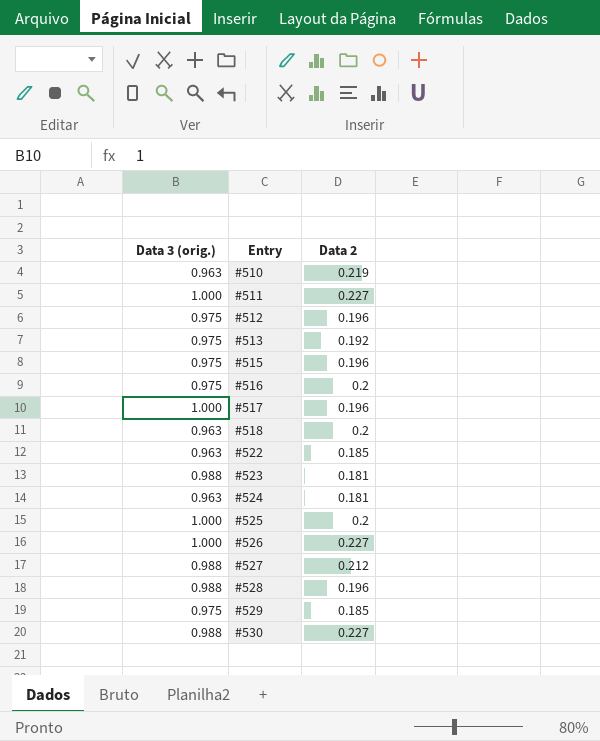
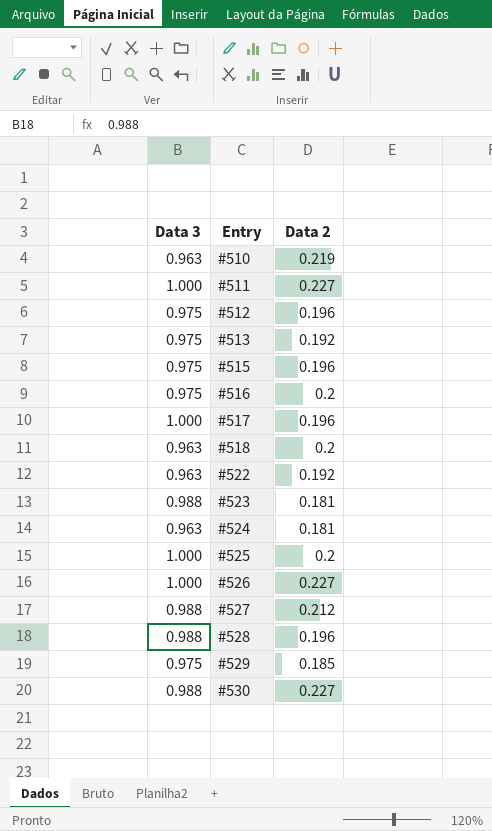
column name: Data 3 (orig.) -> Data 3
#522 | Data 2: 0.185 -> 0.192

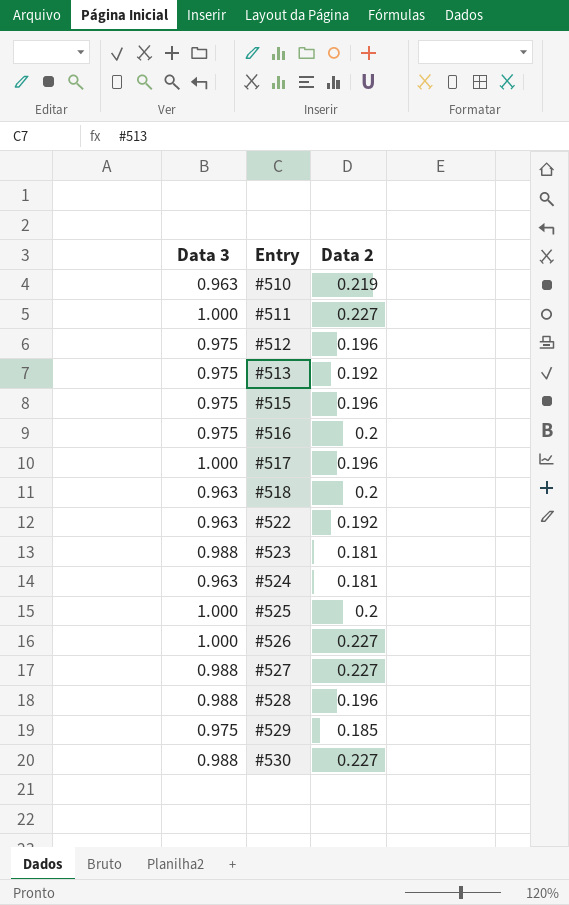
#527 | Data 2: 0.212 -> 0.227

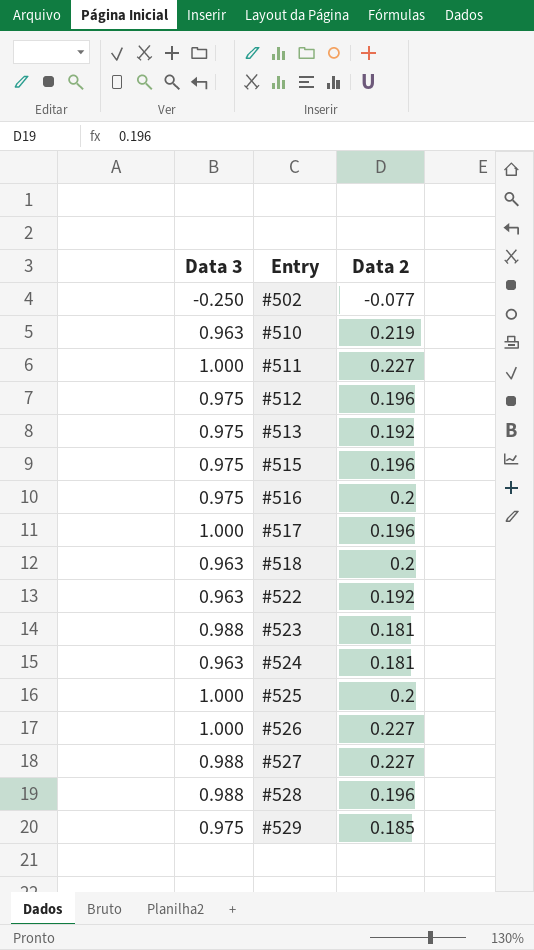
row #530: 0.988 | 0.227 -> none
row #502: none -> -0.250 | -0.077

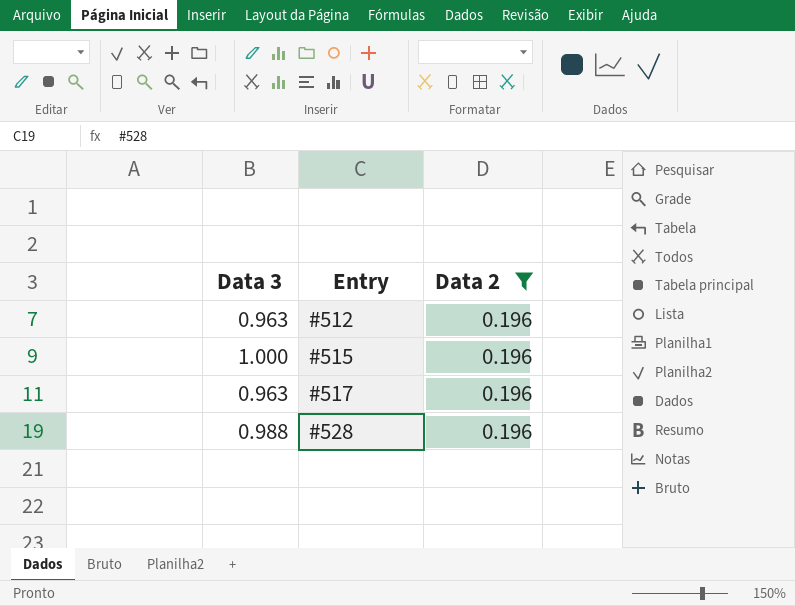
filter: none -> Data 2 = 0.196
#512 | Data 3: 0.975 -> 0.963
#515 | Data 3: 0.975 -> 1.000
#517 | Data 3: 1.000 -> 0.963

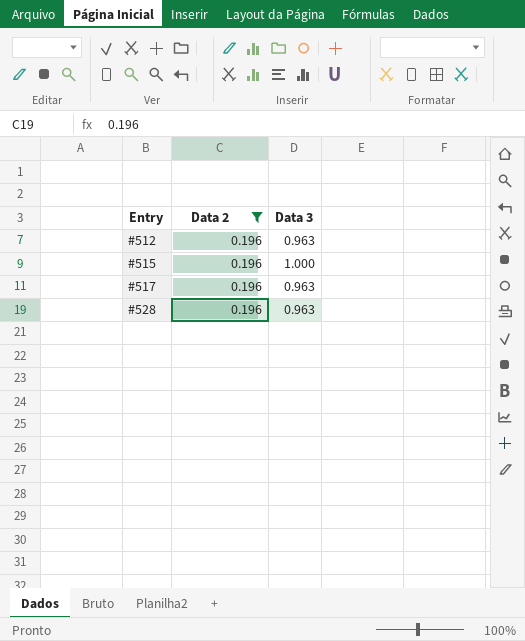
column Data 3 | position: 1 -> 3
#528 | Data 3: 0.988 -> 0.963

